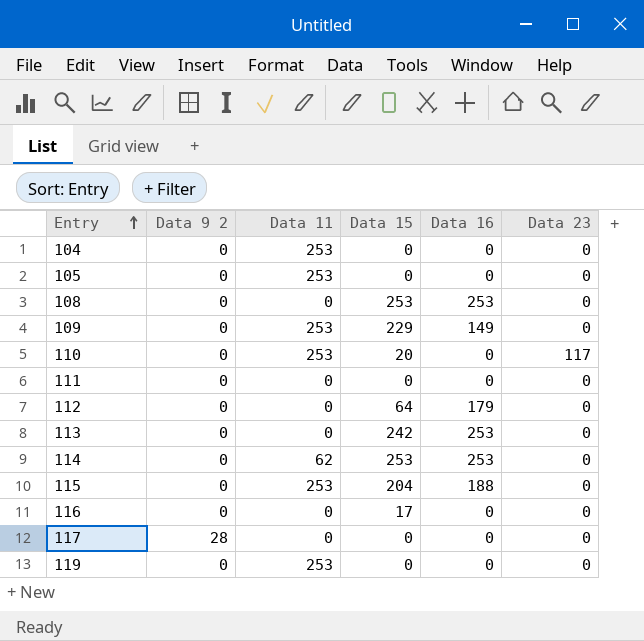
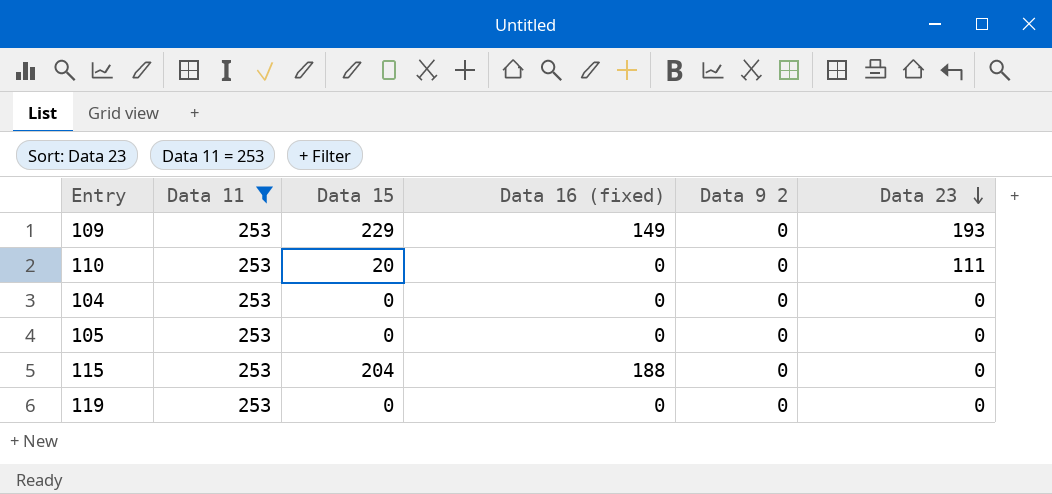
filter: none -> Data 11 = 253
row order: Entry ascending -> Data 23 descending
column name: Data 16 -> Data 16 (fixed)
column Data 9 2 | position: 2 -> 5
109 | Data 23: 0 -> 193
110 | Data 23: 117 -> 111

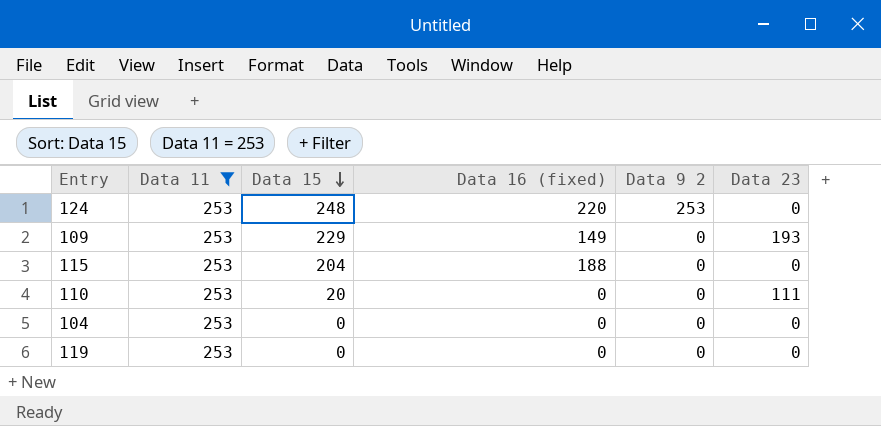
row order: Data 23 descending -> Data 15 descending
row 105: 253 | 0 | 0 | 0 | 0 -> none
row 124: none -> 253 | 248 | 220 | 253 | 0

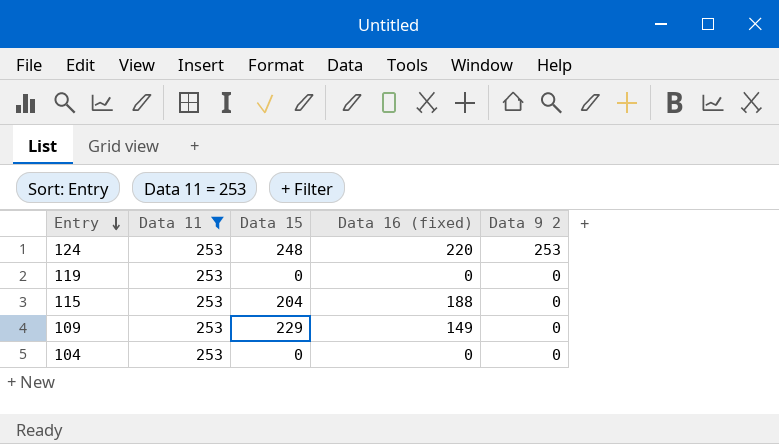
row order: Data 15 descending -> Entry descending
column Data 23 | position: 6 -> none
row 110: 253 | 20 | 0 | 0 | 111 -> none

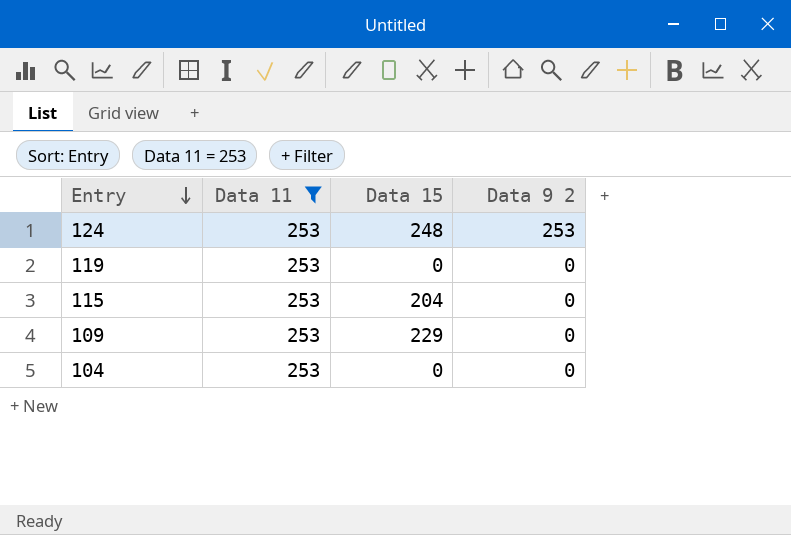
column Data 16 (fixed) | position: 4 -> none

